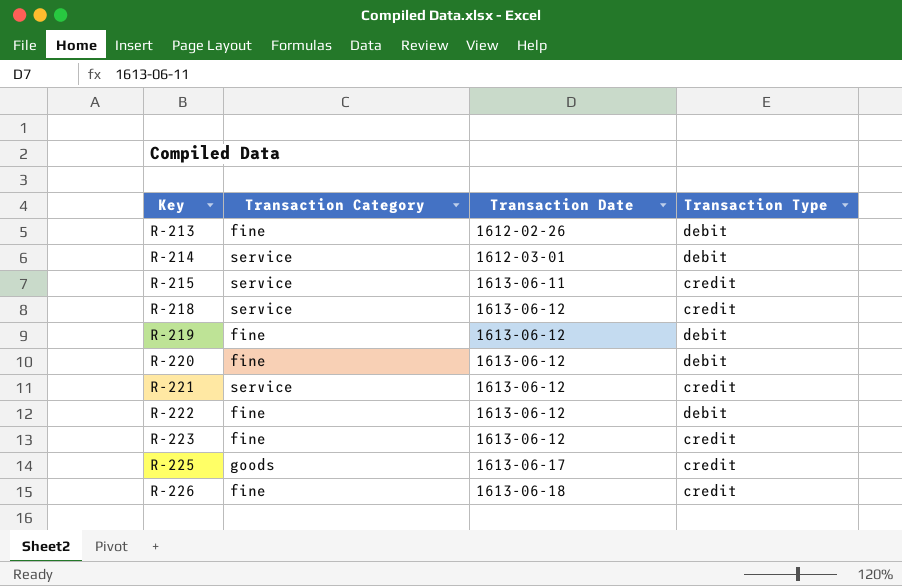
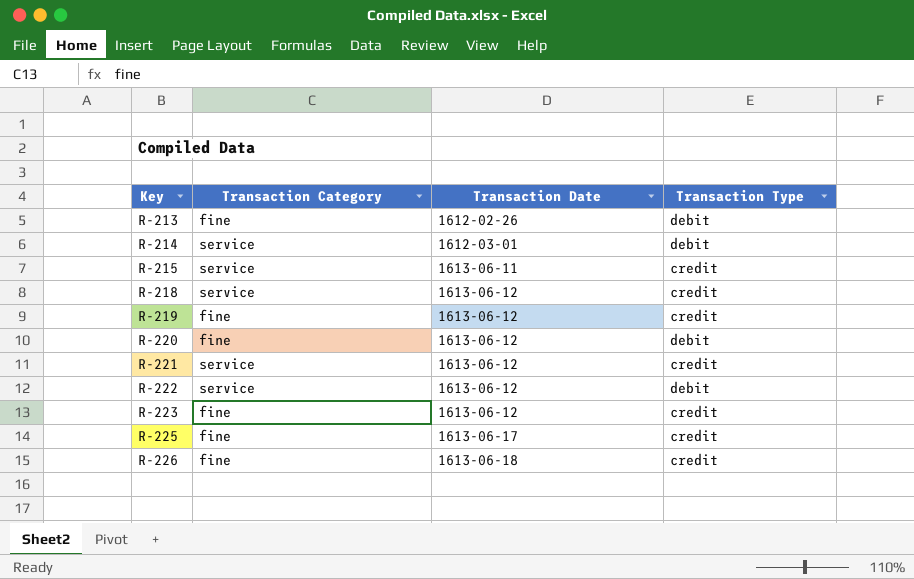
R-219 | Transaction Type: debit -> credit
R-222 | Transaction Category: fine -> service
R-225 | Transaction Category: goods -> fine

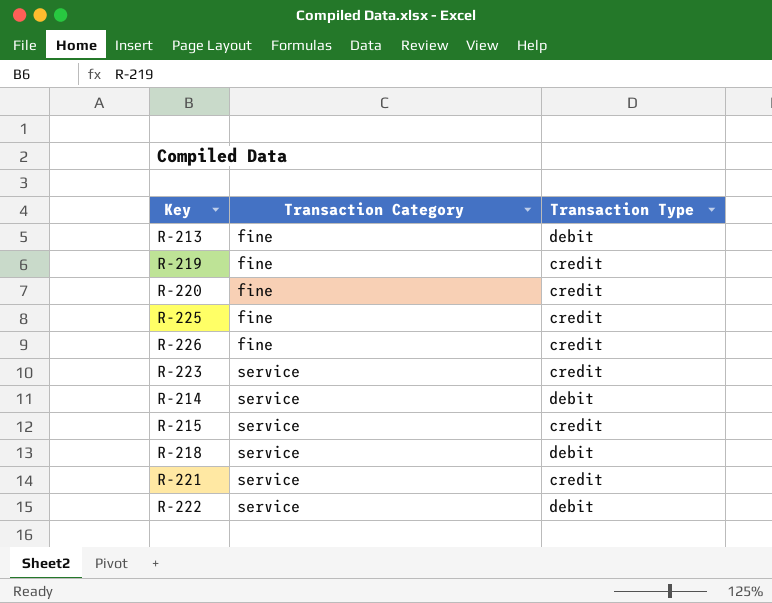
row order: Key ascending -> Transaction Category ascending
column Transaction Date | position: 3 -> none
R-220 | Transaction Type: debit -> credit
R-223 | Transaction Category: fine -> service
R-218 | Transaction Type: credit -> debit

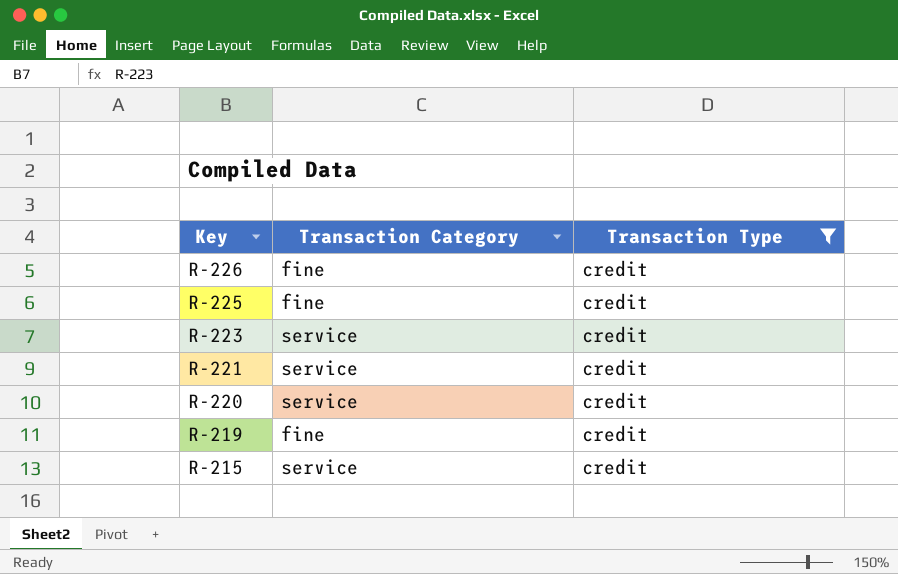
filter: none -> Transaction Type = credit
row order: Transaction Category ascending -> Key descending
R-220 | Transaction Category: fine -> service

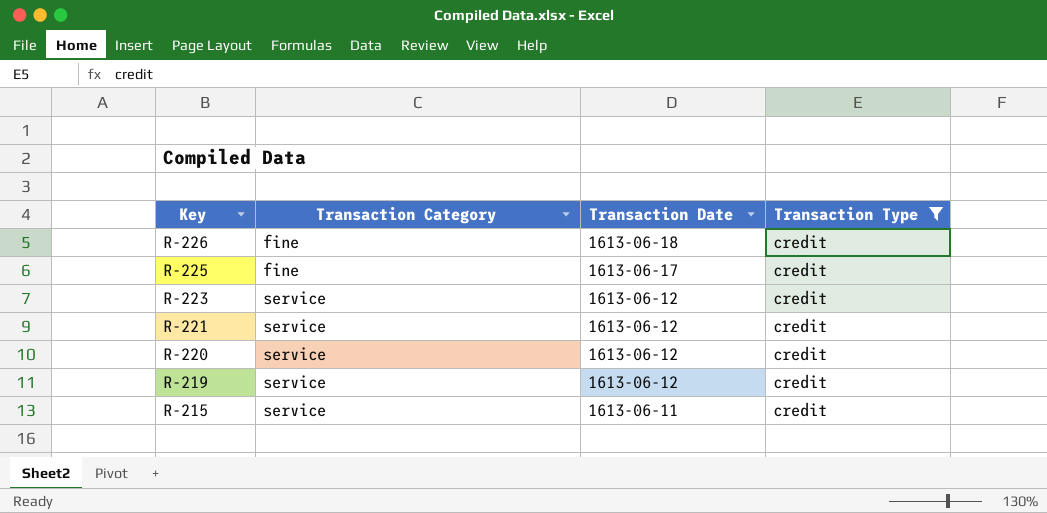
column Transaction Date | position: none -> 3
R-219 | Transaction Category: fine -> service

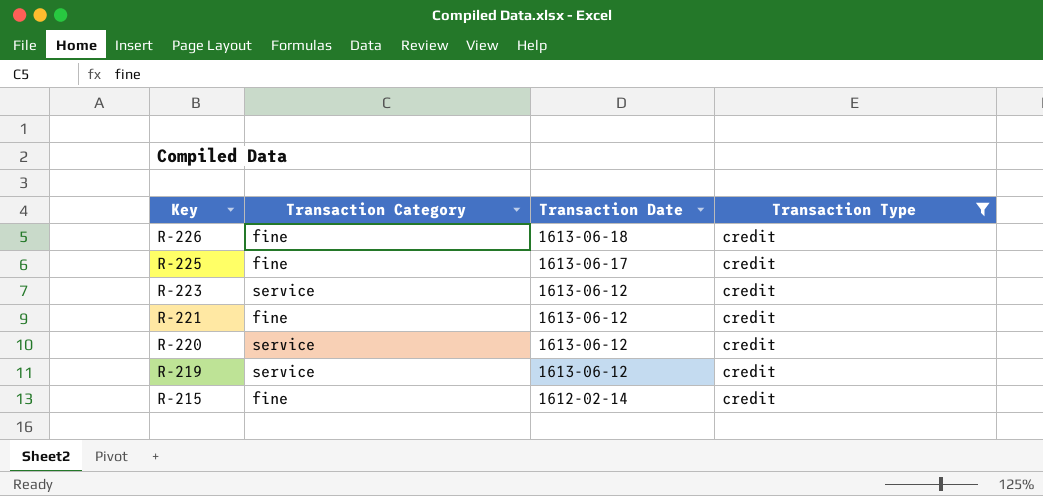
R-221 | Transaction Category: service -> fine
R-215 | Transaction Category: service -> fine
R-215 | Transaction Date: 1613-06-11 -> 1612-02-14

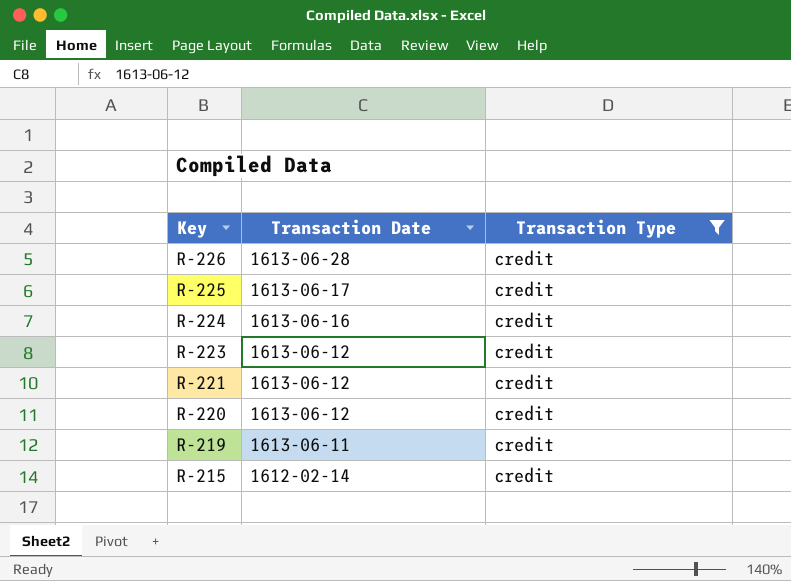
column Transaction Category | position: 2 -> none
R-226 | Transaction Date: 1613-06-18 -> 1613-06-28
row R-224: none -> 1613-06-16 | credit
R-219 | Transaction Date: 1613-06-12 -> 1613-06-11

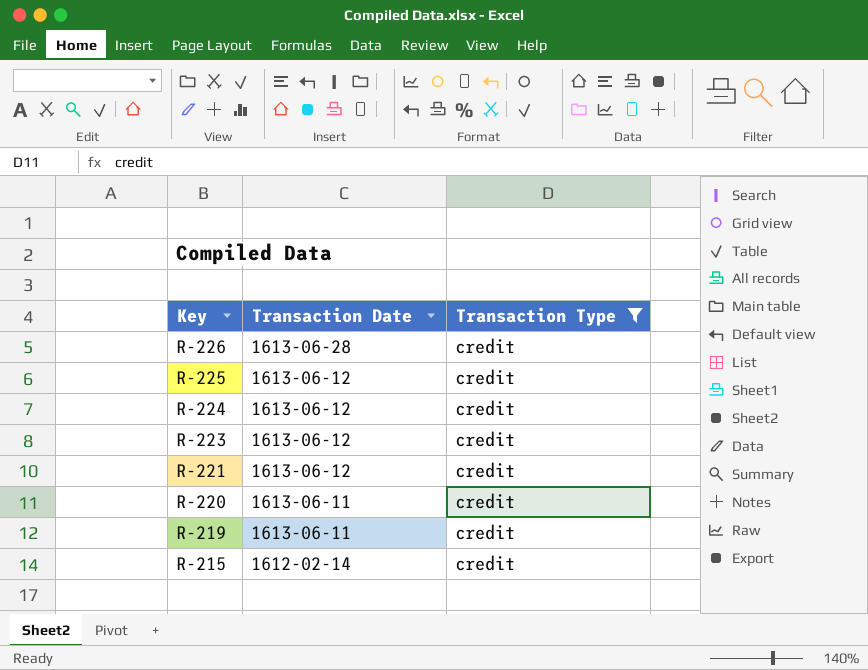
R-225 | Transaction Date: 1613-06-17 -> 1613-06-12
R-224 | Transaction Date: 1613-06-16 -> 1613-06-12
R-220 | Transaction Date: 1613-06-12 -> 1613-06-11

